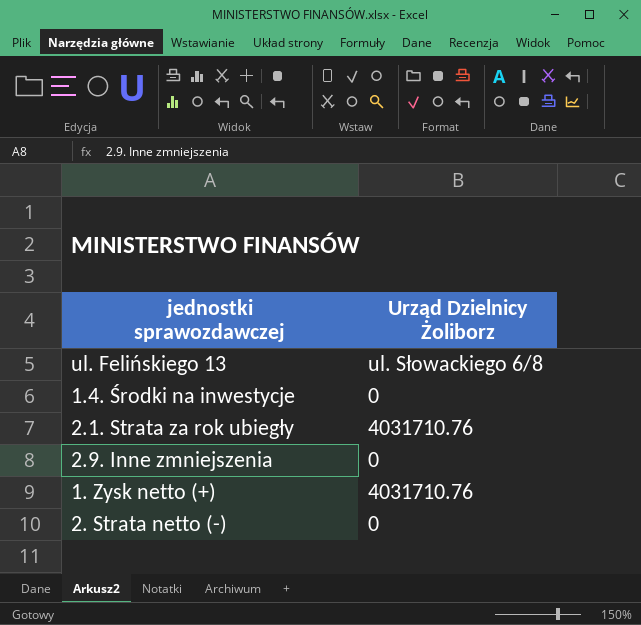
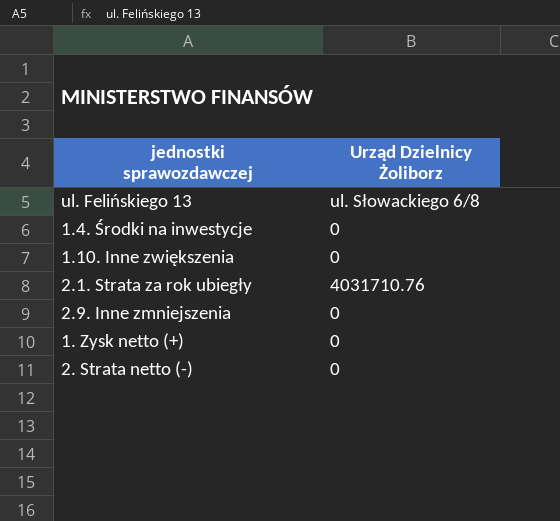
row 1.10. Inne zwiększenia: none -> 0
1. Zysk netto (+) | Urząd Dzielnicy Żoliborz: 4031710.76 -> 0

